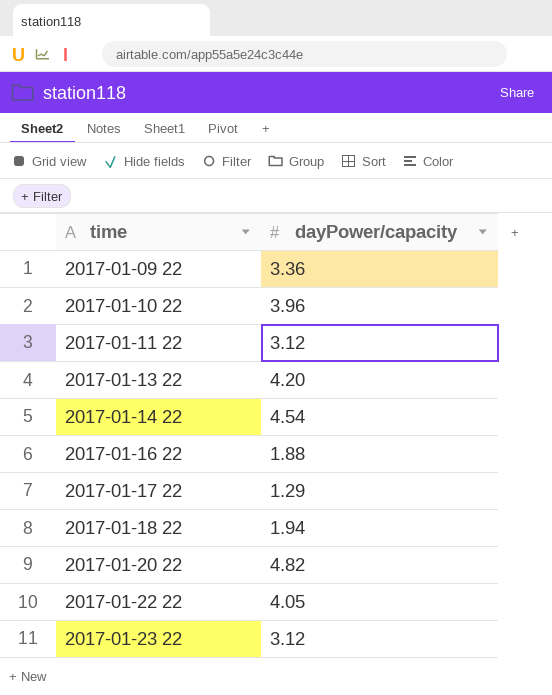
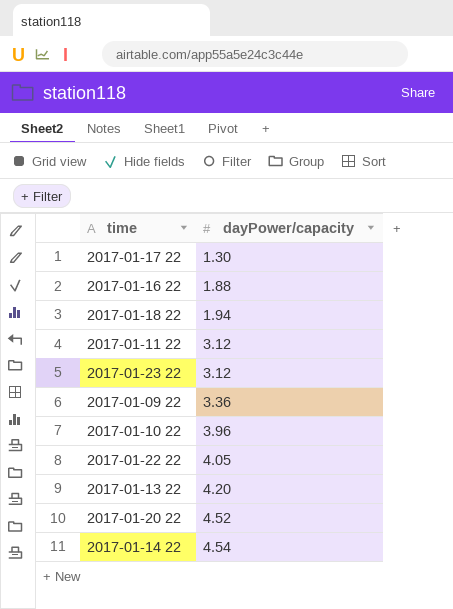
row order: time ascending -> dayPower/capacity ascending
2017-01-17 22 | dayPower/capacity: 1.29 -> 1.30
2017-01-20 22 | dayPower/capacity: 4.82 -> 4.52

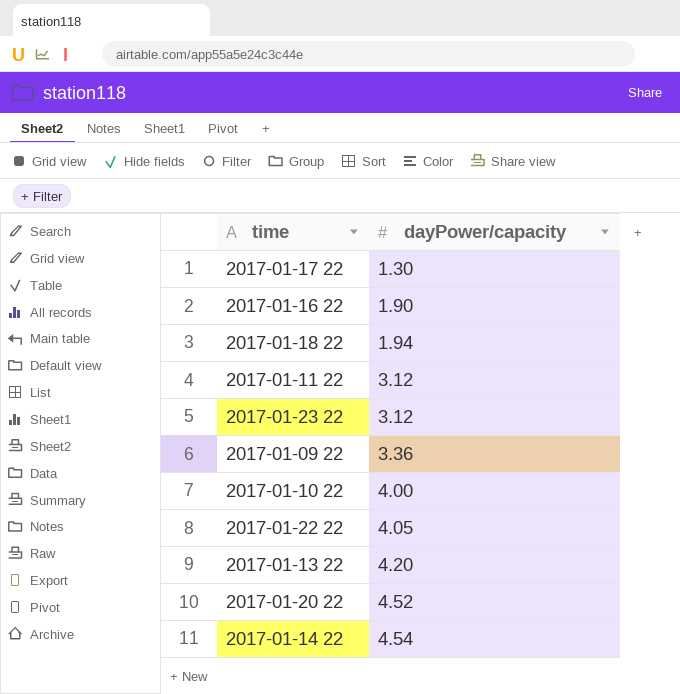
2017-01-16 22 | dayPower/capacity: 1.88 -> 1.90
2017-01-10 22 | dayPower/capacity: 3.96 -> 4.00

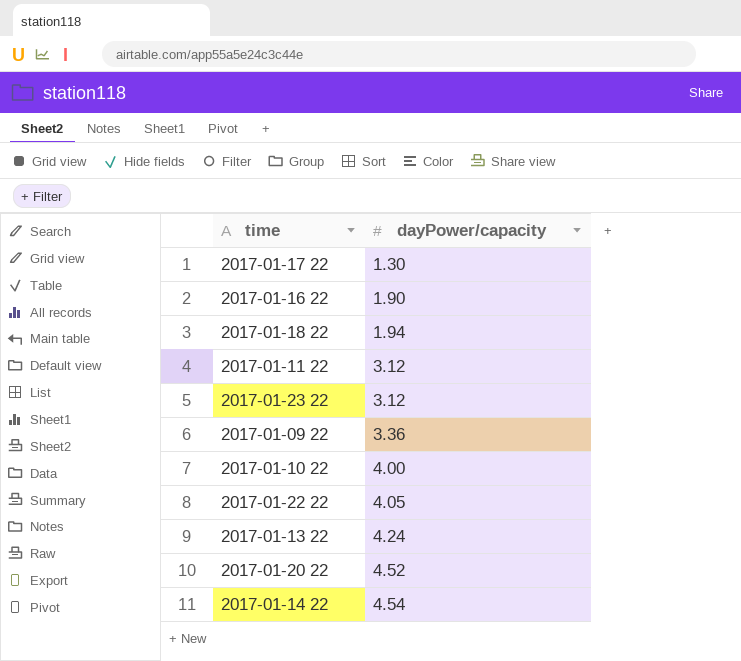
2017-01-13 22 | dayPower/capacity: 4.20 -> 4.24

